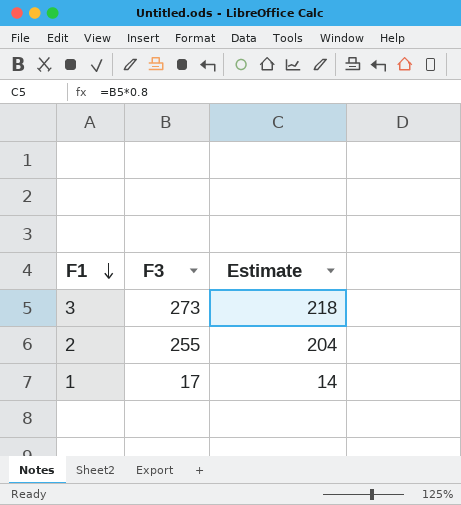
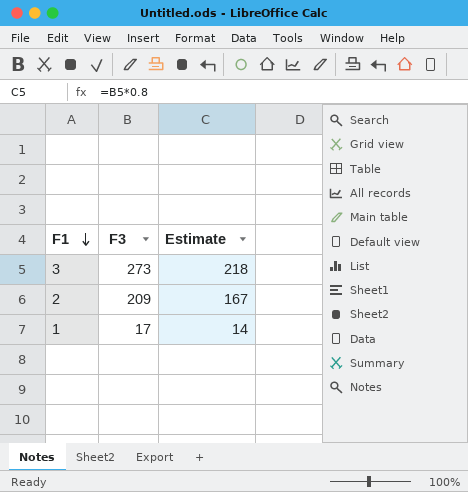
2 | F3: 255 -> 209
2 | Estimate: 204 -> 167

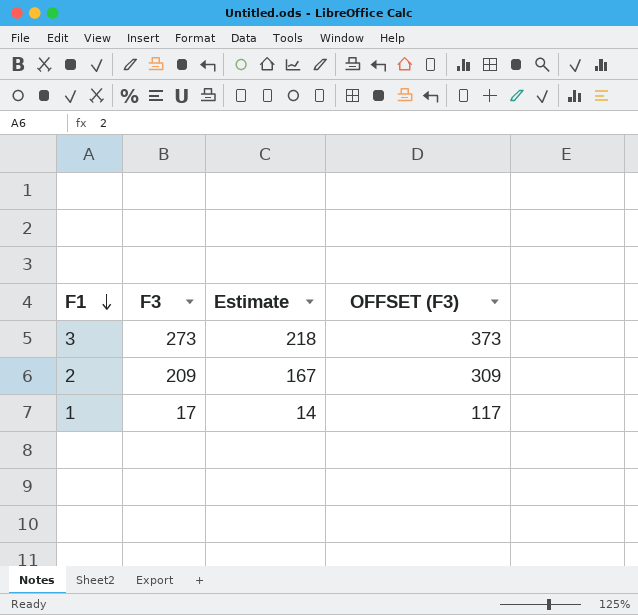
column OFFSET (F3) | formula: none -> [F3] + 100

